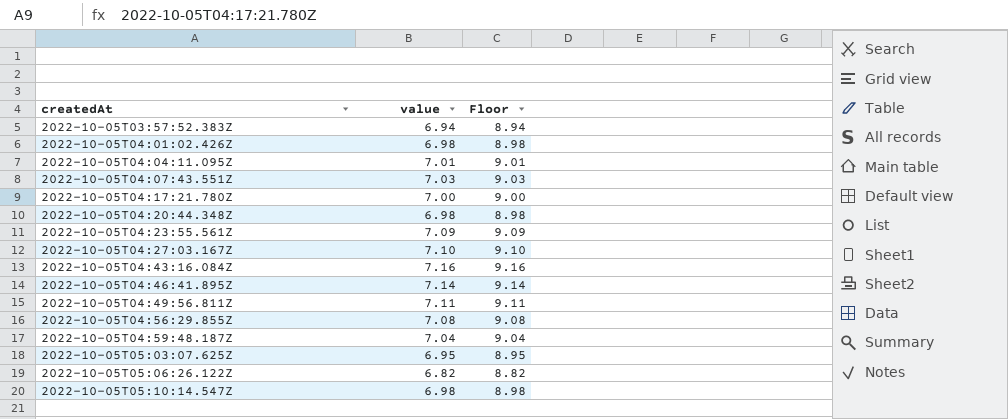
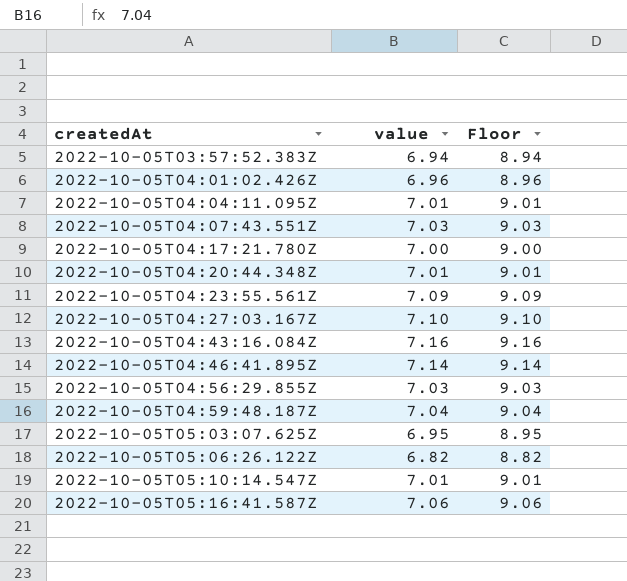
row 2022-10-05T04:49:56.811Z: 7.11 | 9.11 -> none
2022-10-05T04:01:02.426Z | value: 6.98 -> 6.96
2022-10-05T04:01:02.426Z | Floor: 8.98 -> 8.96
2022-10-05T04:20:44.348Z | value: 6.98 -> 7.01
2022-10-05T04:20:44.348Z | Floor: 8.98 -> 9.01
2022-10-05T04:56:29.855Z | value: 7.08 -> 7.03
2022-10-05T04:56:29.855Z | Floor: 9.08 -> 9.03
2022-10-05T05:10:14.547Z | value: 6.98 -> 7.01
2022-10-05T05:10:14.547Z | Floor: 8.98 -> 9.01
row 2022-10-05T05:16:41.587Z: none -> 7.06 | 9.06

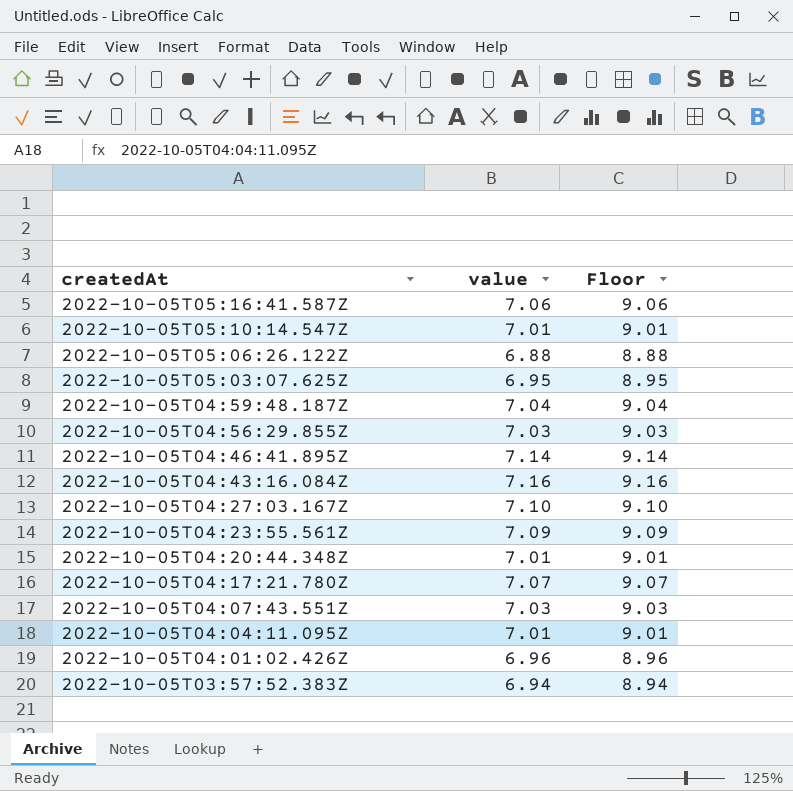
row order: createdAt ascending -> createdAt descending
2022-10-05T05:06:26.122Z | value: 6.82 -> 6.88
2022-10-05T05:06:26.122Z | Floor: 8.82 -> 8.88
2022-10-05T04:17:21.780Z | value: 7.00 -> 7.07
2022-10-05T04:17:21.780Z | Floor: 9.00 -> 9.07

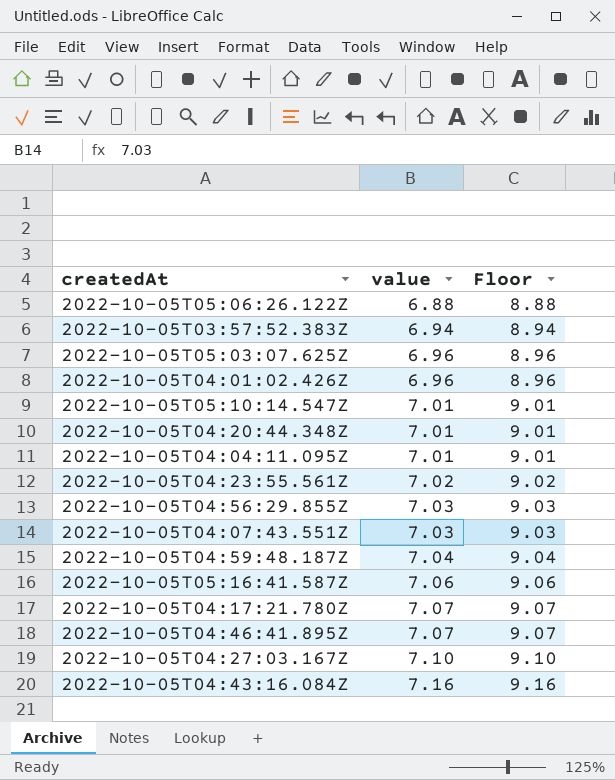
row order: createdAt descending -> value ascending
2022-10-05T05:03:07.625Z | value: 6.95 -> 6.96
2022-10-05T05:03:07.625Z | Floor: 8.95 -> 8.96
2022-10-05T04:23:55.561Z | value: 7.09 -> 7.02
2022-10-05T04:23:55.561Z | Floor: 9.09 -> 9.02
2022-10-05T04:46:41.895Z | value: 7.14 -> 7.07
2022-10-05T04:46:41.895Z | Floor: 9.14 -> 9.07

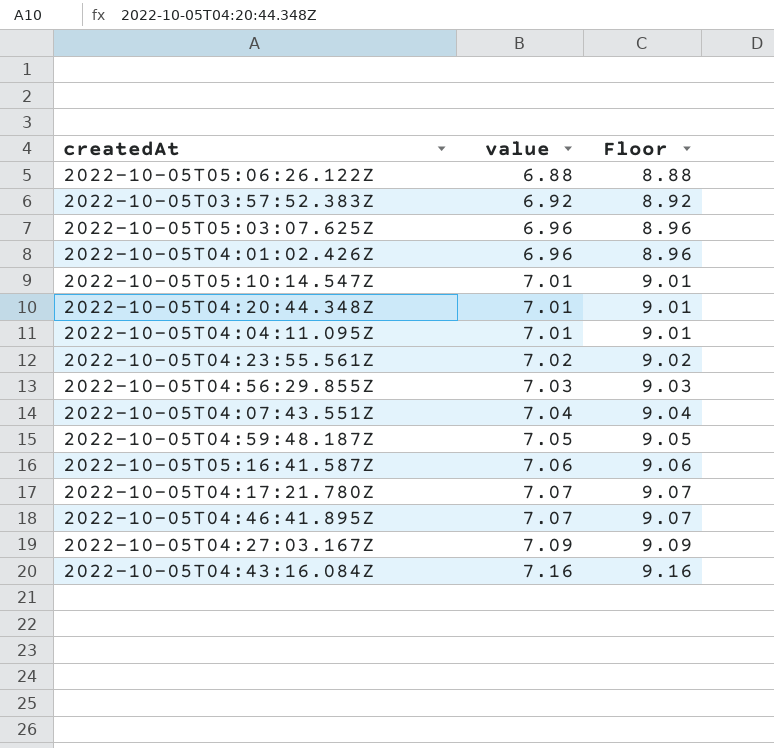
2022-10-05T03:57:52.383Z | value: 6.94 -> 6.92
2022-10-05T03:57:52.383Z | Floor: 8.94 -> 8.92
2022-10-05T04:07:43.551Z | value: 7.03 -> 7.04
2022-10-05T04:07:43.551Z | Floor: 9.03 -> 9.04
2022-10-05T04:59:48.187Z | value: 7.04 -> 7.05
2022-10-05T04:59:48.187Z | Floor: 9.04 -> 9.05
2022-10-05T04:27:03.167Z | value: 7.10 -> 7.09
2022-10-05T04:27:03.167Z | Floor: 9.10 -> 9.09

